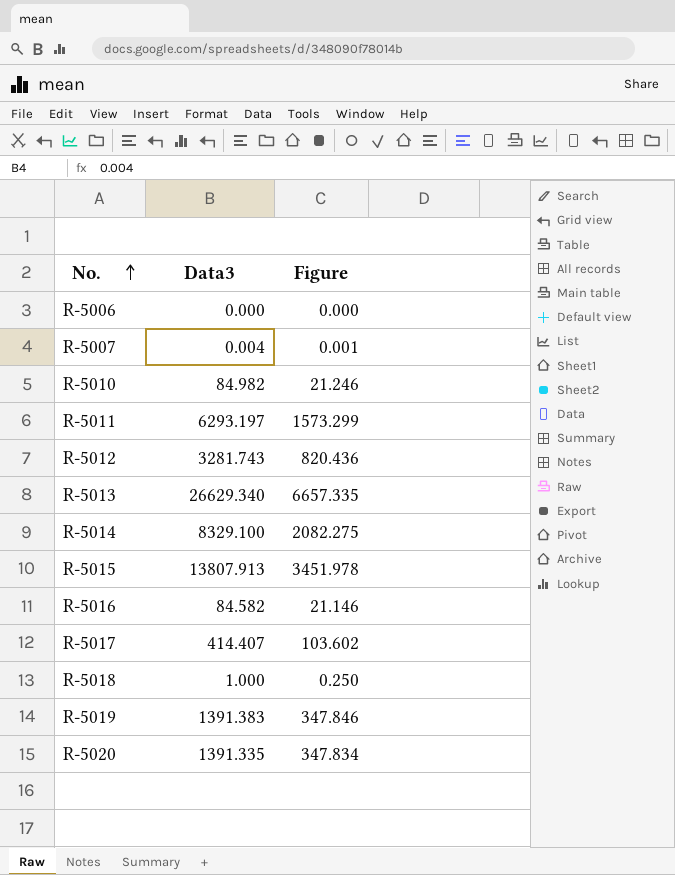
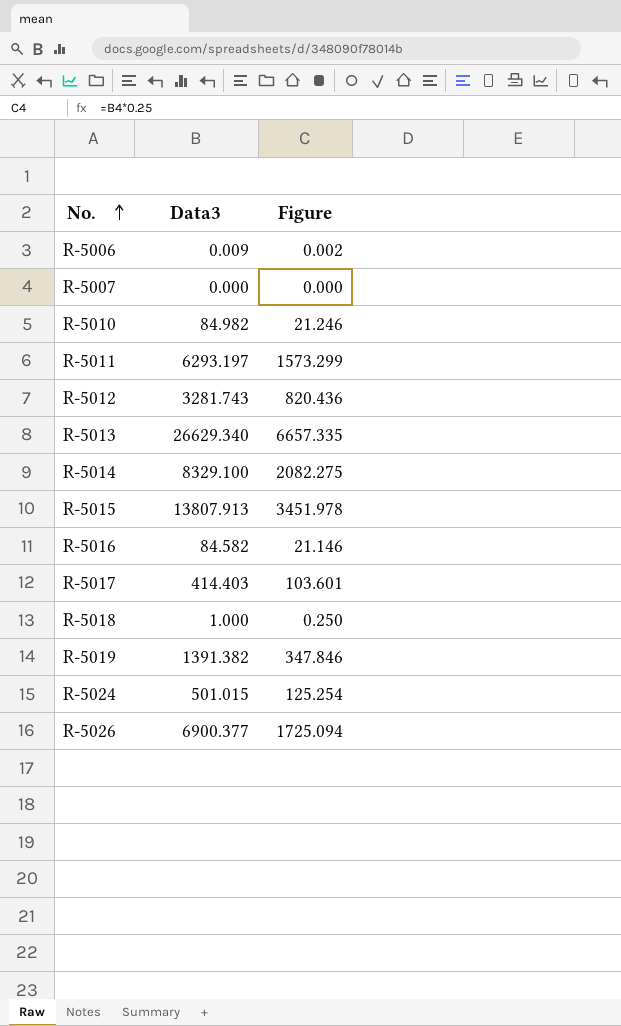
row R-5020: 1391.335 | 347.834 -> none
R-5006 | Data3: 0.000 -> 0.009
R-5006 | Figure: 0.000 -> 0.002
R-5007 | Data3: 0.004 -> 0.000
R-5007 | Figure: 0.001 -> 0.000
R-5017 | Data3: 414.407 -> 414.403
R-5017 | Figure: 103.602 -> 103.601
R-5019 | Data3: 1391.383 -> 1391.382
row R-5024: none -> 501.015 | 125.254
row R-5026: none -> 6900.377 | 1725.094

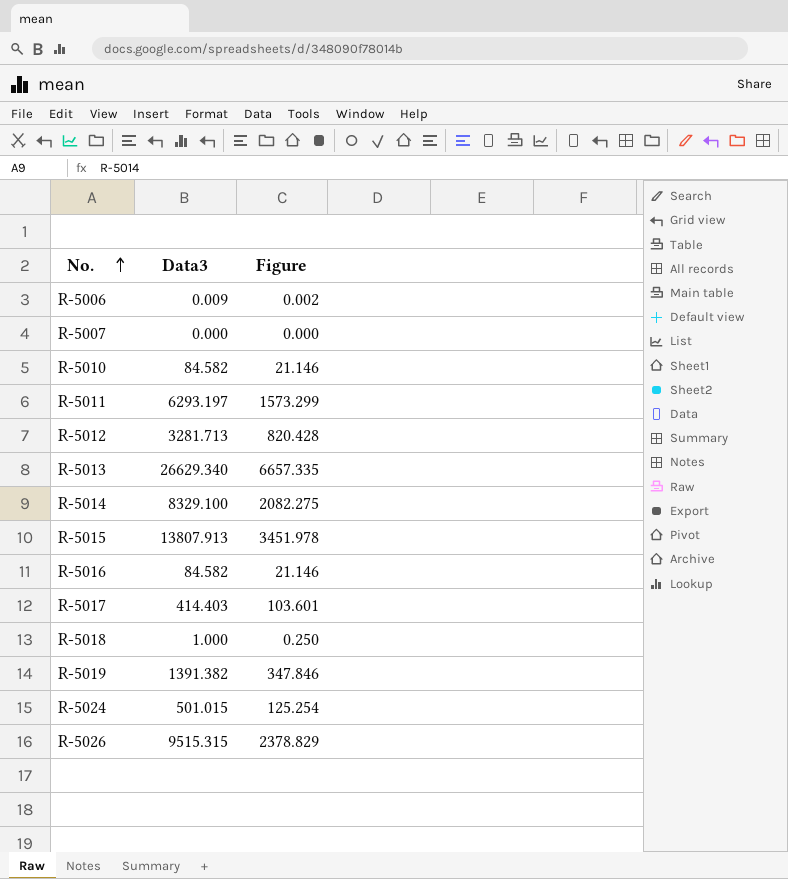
R-5010 | Data3: 84.982 -> 84.582
R-5010 | Figure: 21.246 -> 21.146
R-5012 | Data3: 3281.743 -> 3281.713
R-5012 | Figure: 820.436 -> 820.428
R-5026 | Data3: 6900.377 -> 9515.315
R-5026 | Figure: 1725.094 -> 2378.829

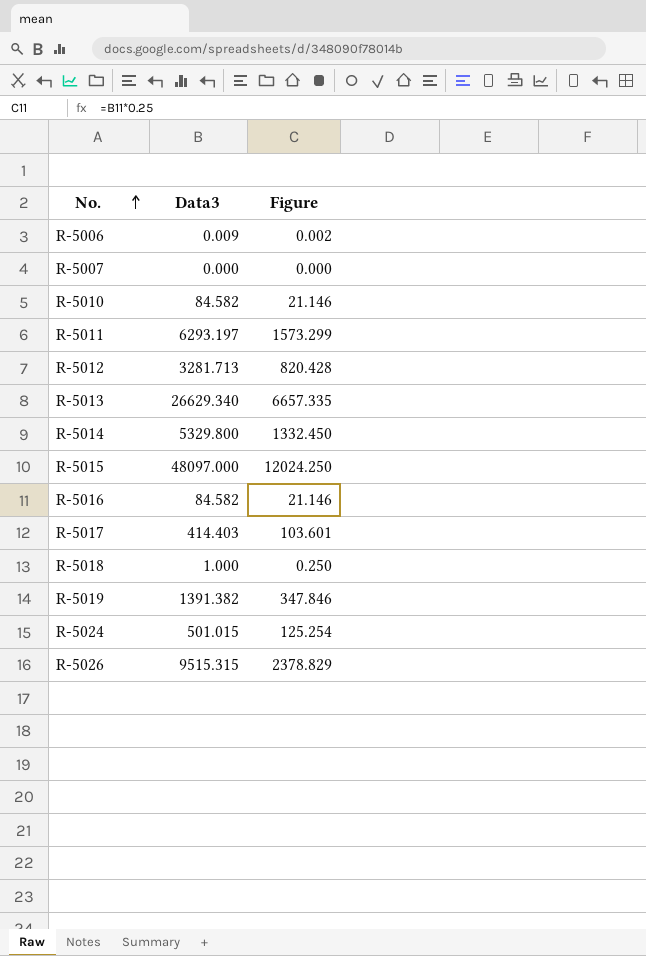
R-5014 | Data3: 8329.100 -> 5329.800
R-5014 | Figure: 2082.275 -> 1332.450
R-5015 | Data3: 13807.913 -> 48097.000
R-5015 | Figure: 3451.978 -> 12024.250

